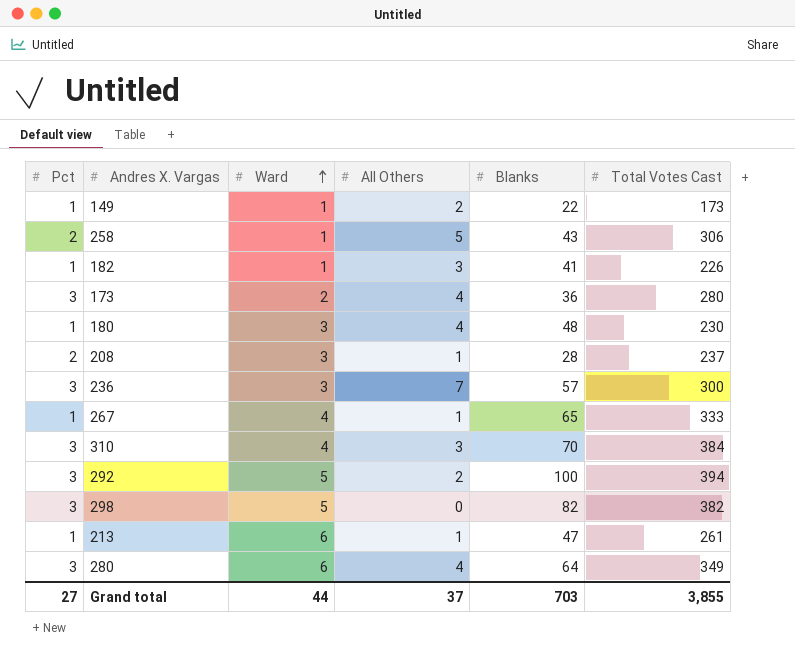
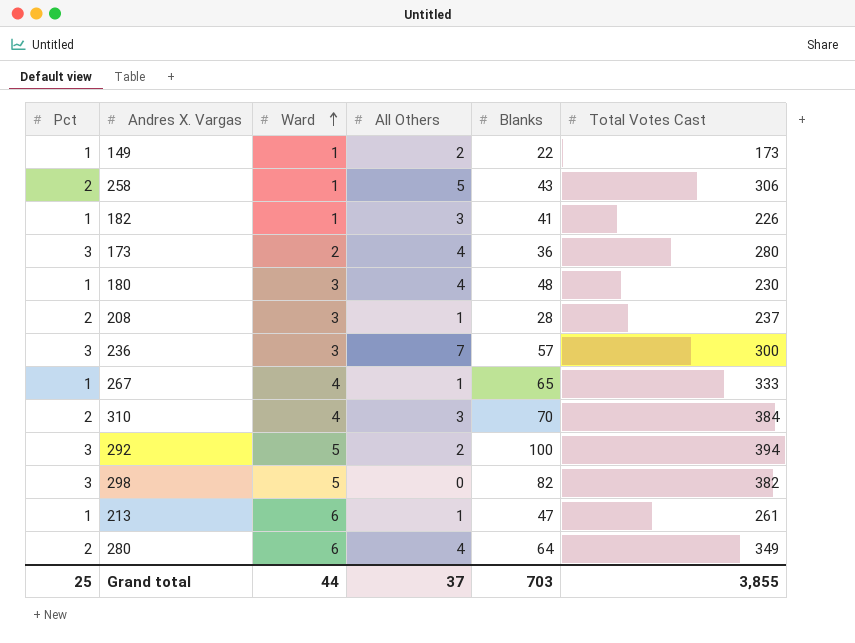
310 | Pct: 3 -> 2
280 | Pct: 3 -> 2
Grand total | Pct: 27 -> 25

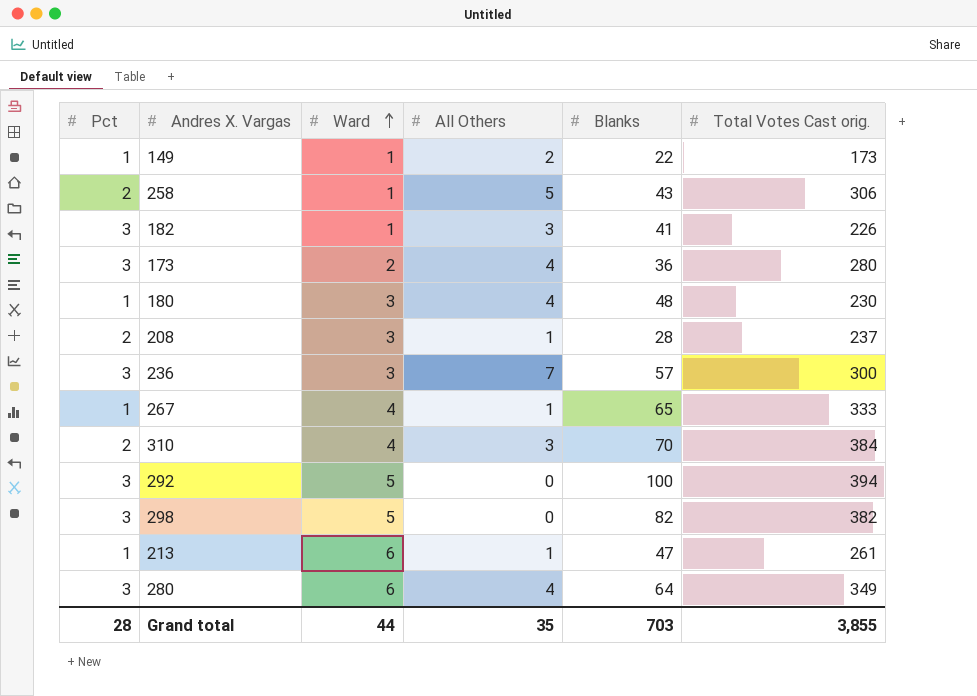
column name: Total Votes Cast -> Total Votes Cast orig.
182 | Pct: 1 -> 3
292 | All Others: 2 -> 0
280 | Pct: 2 -> 3
Grand total | Pct: 25 -> 28
Grand total | All Others: 37 -> 35

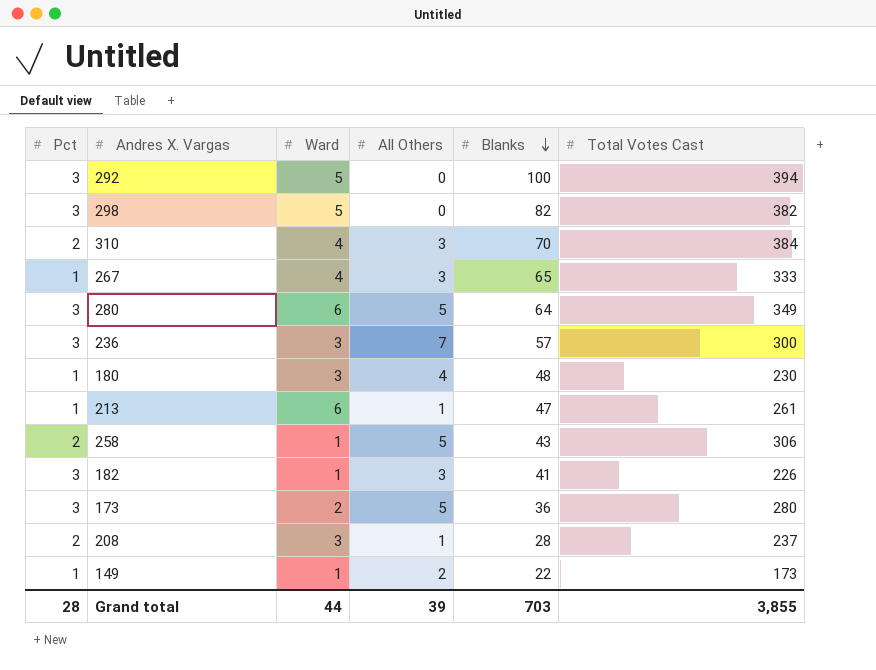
row order: Ward ascending -> Blanks descending
column name: Total Votes Cast orig. -> Total Votes Cast
267 | All Others: 1 -> 3
280 | All Others: 4 -> 5
173 | All Others: 4 -> 5
Grand total | All Others: 35 -> 39

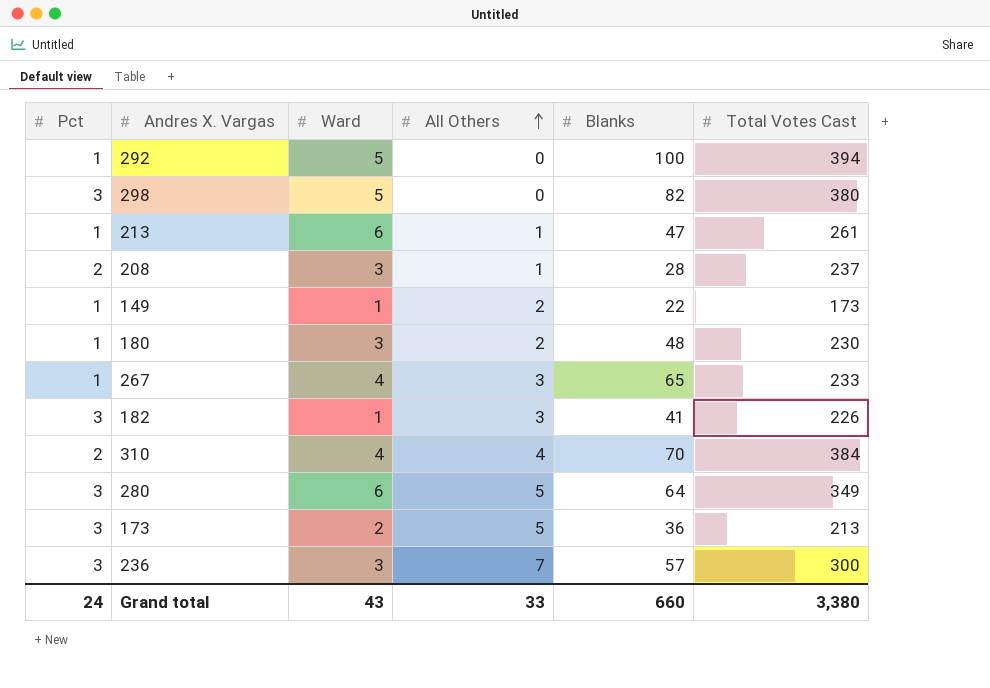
row order: Blanks descending -> All Others ascending
row 258: 2 | 1 | 5 | 43 | 306 -> none
292 | Pct: 3 -> 1
298 | Total Votes Cast: 382 -> 380
180 | All Others: 4 -> 2
267 | Total Votes Cast: 333 -> 233
310 | All Others: 3 -> 4
173 | Total Votes Cast: 280 -> 213
Grand total | Pct: 28 -> 24
Grand total | Ward: 44 -> 43
Grand total | All Others: 39 -> 33
Grand total | Blanks: 703 -> 660
Grand total | Total Votes Cast: 3,855 -> 3,380

